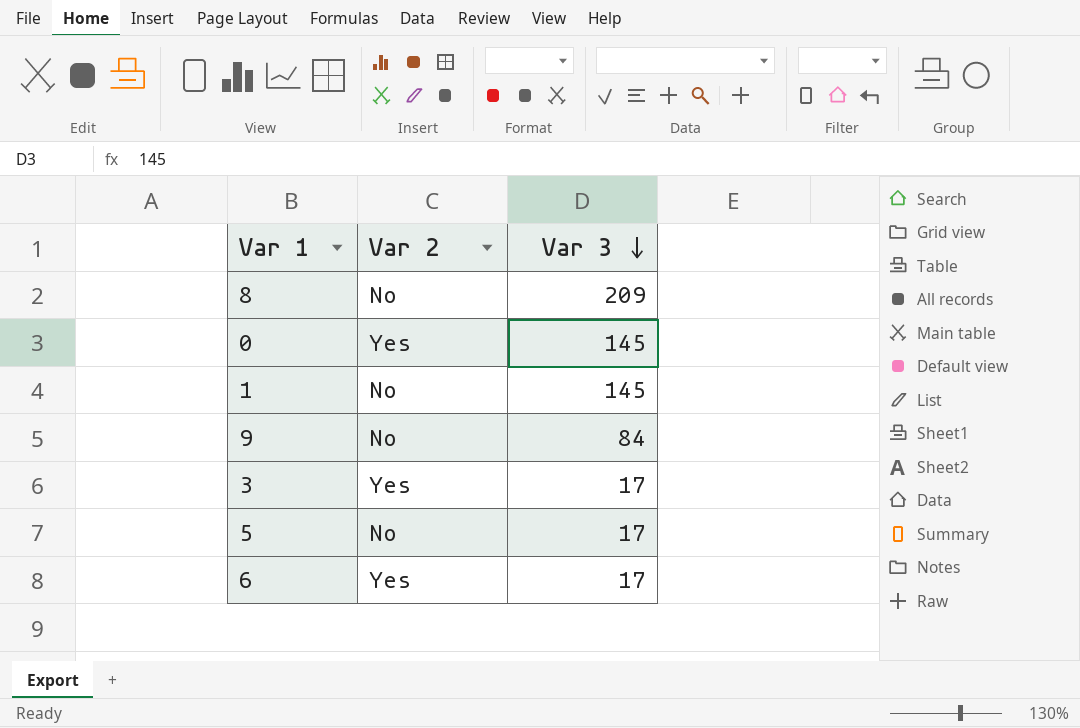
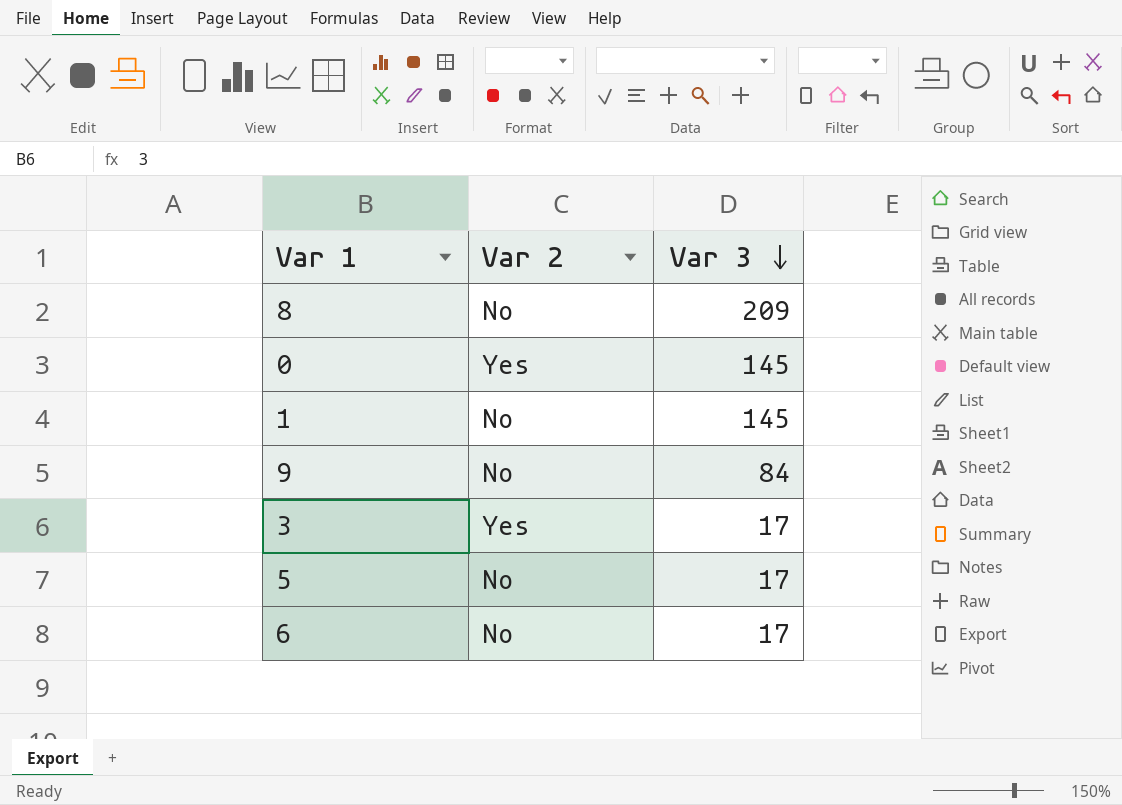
6 | Var 2: Yes -> No

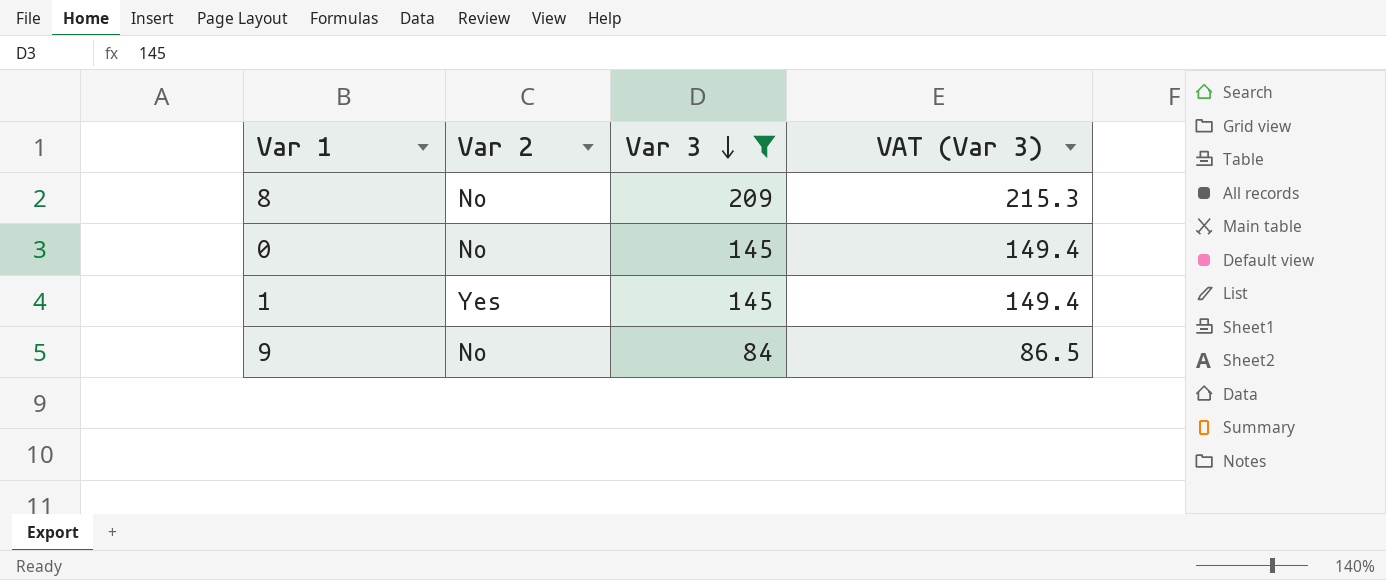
filter: none -> Var 3 != 17
column VAT (Var 3) | formula: none -> [Var 3] * 1.03
0 | Var 2: Yes -> No
1 | Var 2: No -> Yes

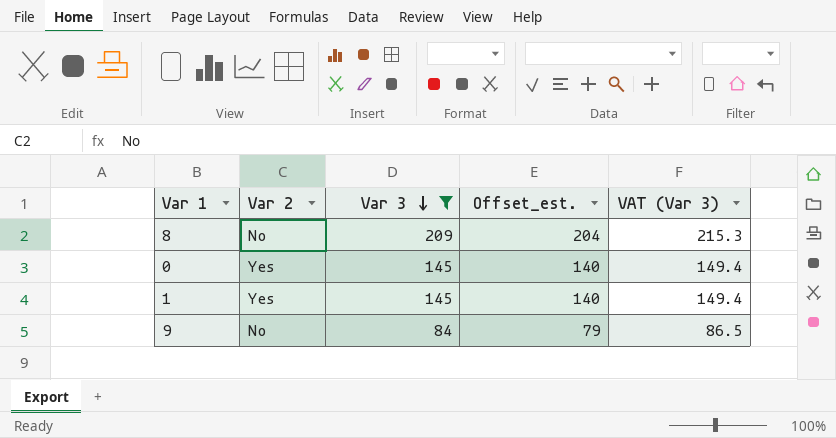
column Offset_est. | formula: none -> [Var 3] - 5
0 | Var 2: No -> Yes

